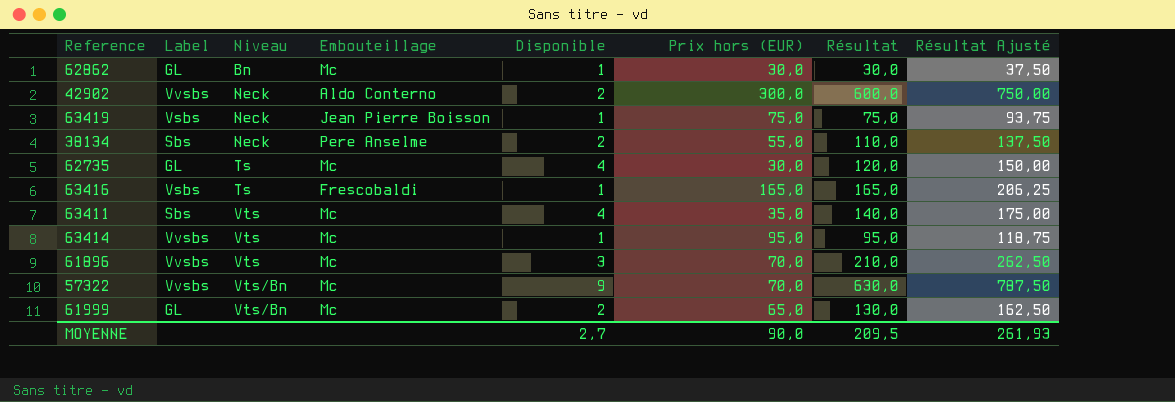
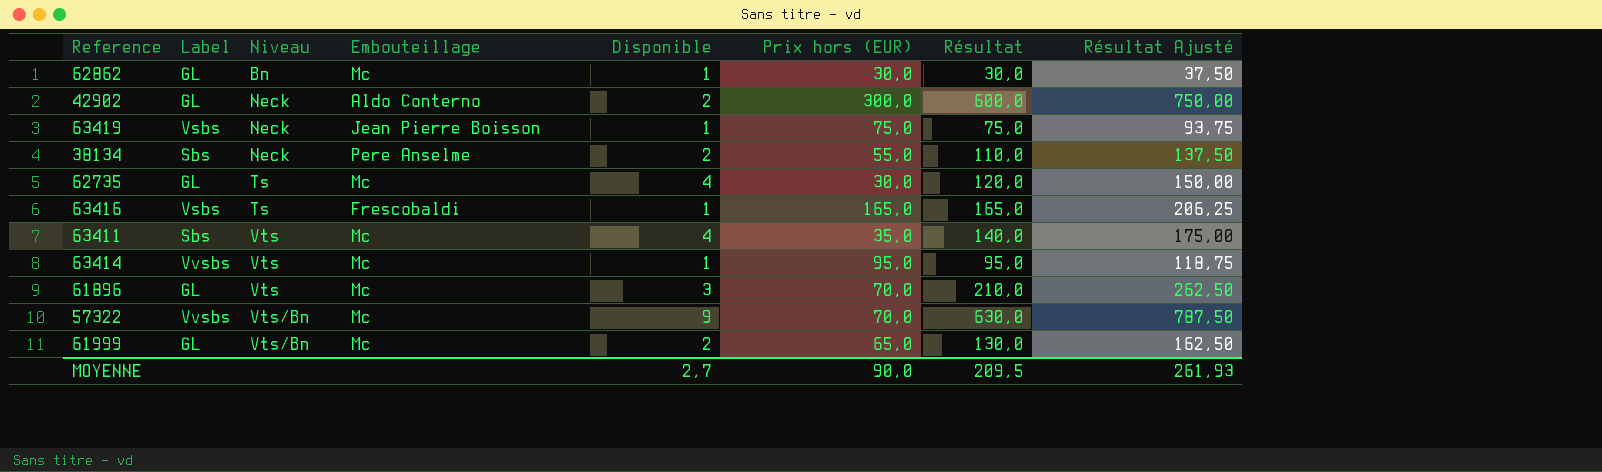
42902 | Label: Vvsbs -> GL
61896 | Label: Vvsbs -> GL

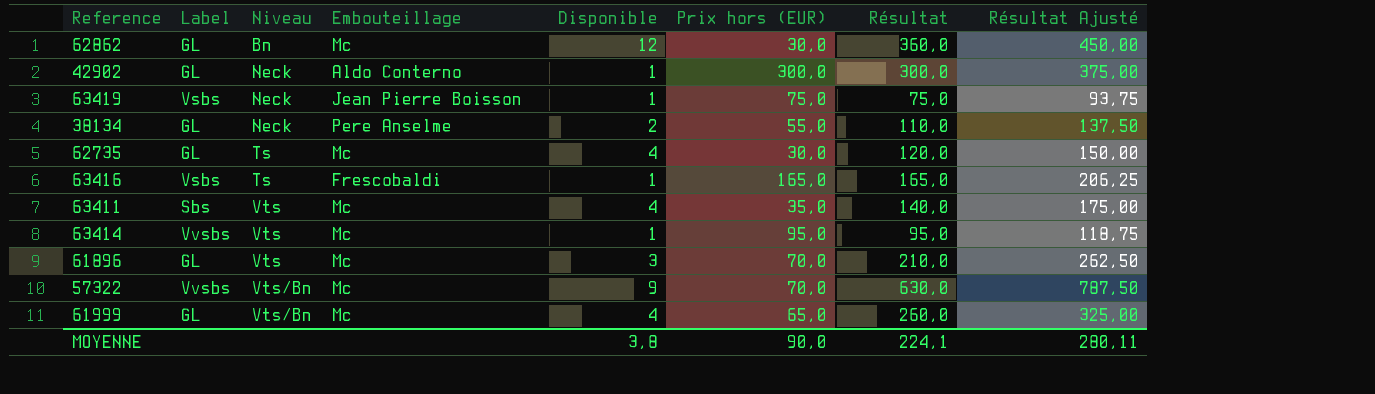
62862 | Disponible: 1 -> 12
62862 | Résultat: 30,0 -> 360,0
62862 | Résultat Ajusté: 37,50 -> 450,00
42902 | Disponible: 2 -> 1
42902 | Résultat: 600,0 -> 300,0
42902 | Résultat Ajusté: 750,00 -> 375,00
38134 | Label: Sbs -> GL
61999 | Disponible: 2 -> 4
61999 | Résultat: 130,0 -> 260,0
61999 | Résultat Ajusté: 162,50 -> 325,00
MOYENNE | Disponible: 2,7 -> 3,8
MOYENNE | Résultat: 209,5 -> 224,1
MOYENNE | Résultat Ajusté: 261,93 -> 280,11

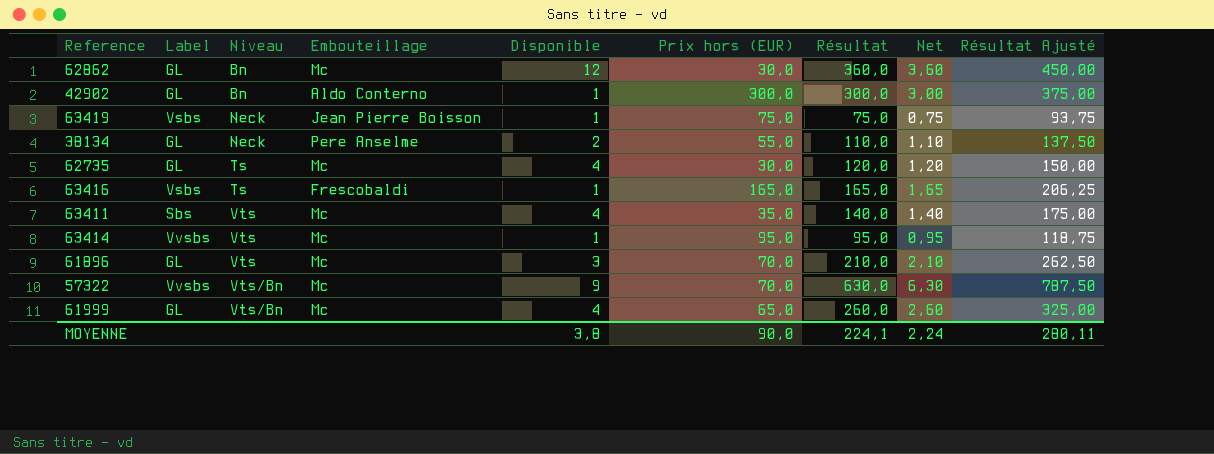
column Net | formula: none -> [Résultat] * 0,01
42902 | Niveau: Neck -> Bn

